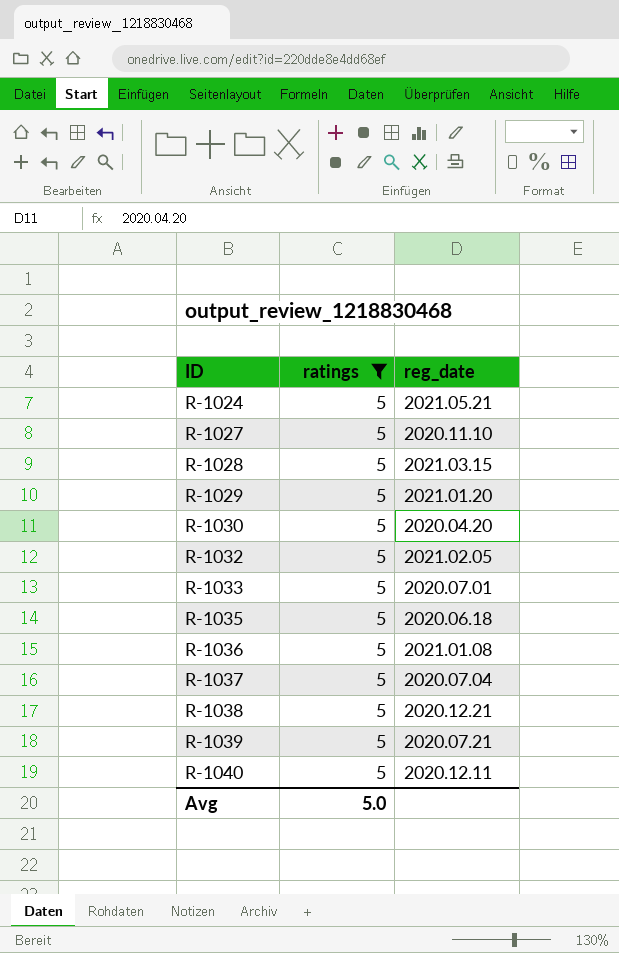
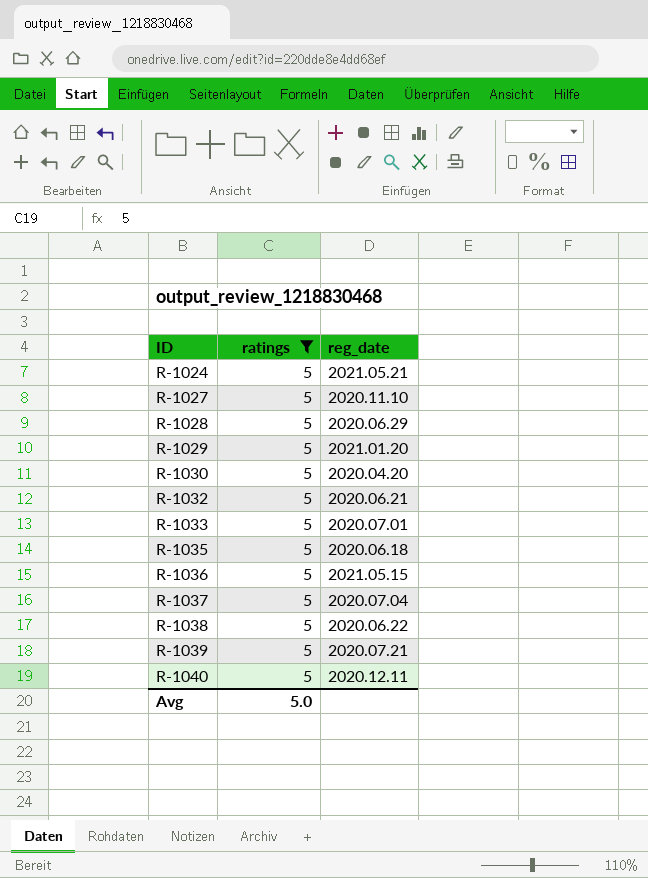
R-1028 | reg_date: 2021.03.15 -> 2020.06.29
R-1032 | reg_date: 2021.02.05 -> 2020.06.21
R-1036 | reg_date: 2021.01.08 -> 2021.05.15
R-1038 | reg_date: 2020.12.21 -> 2020.06.22

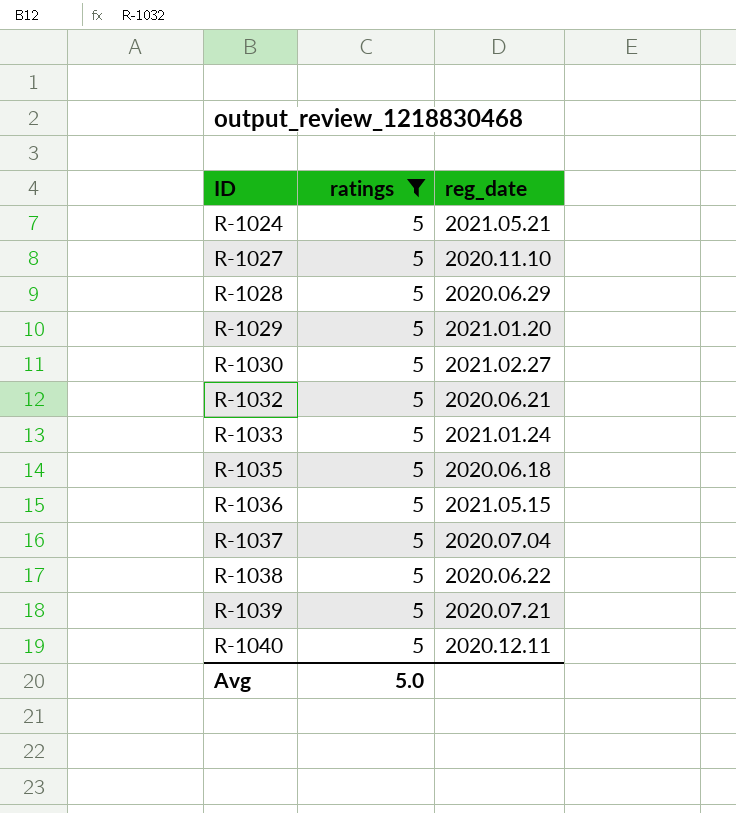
R-1030 | reg_date: 2020.04.20 -> 2021.02.27
R-1033 | reg_date: 2020.07.01 -> 2021.01.24

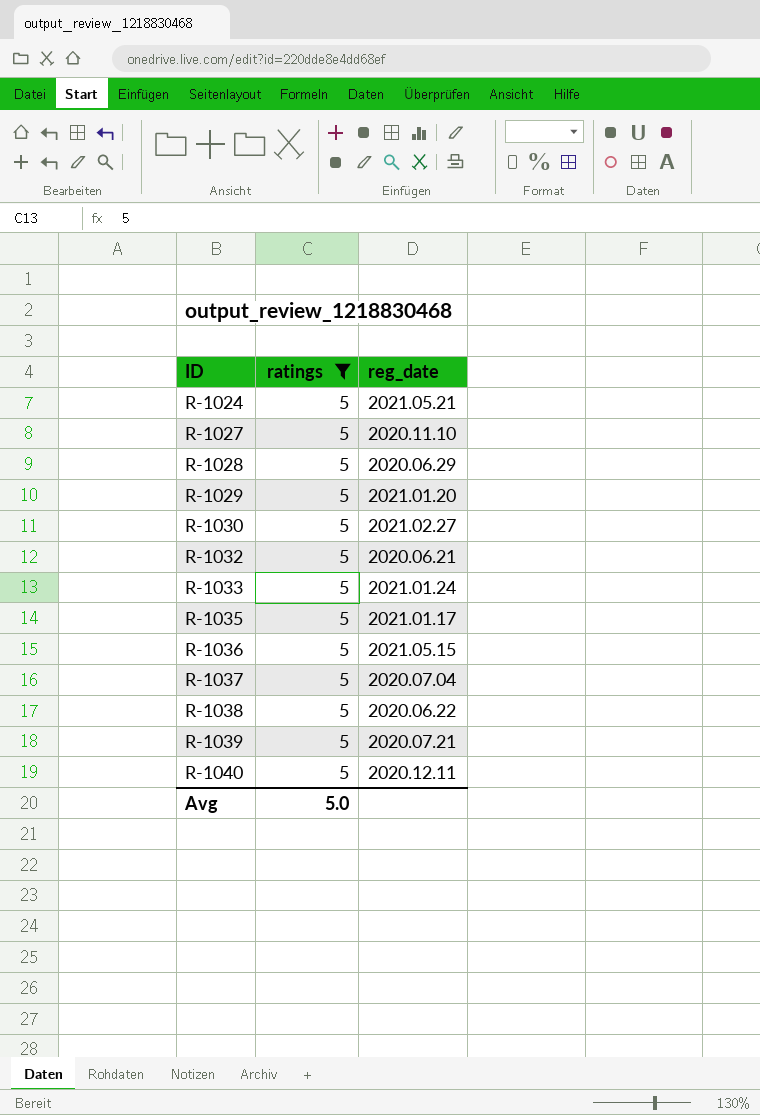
R-1035 | reg_date: 2020.06.18 -> 2021.01.17

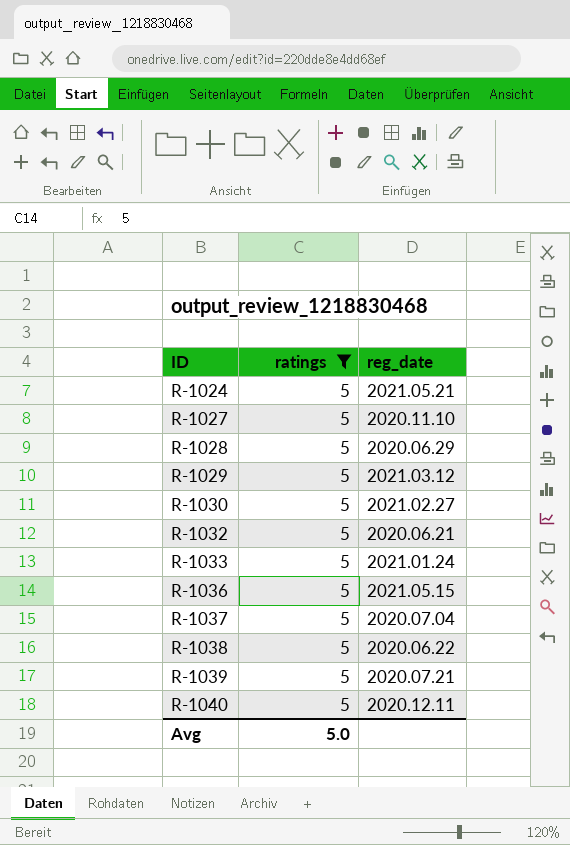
row R-1035: 5 | 2021.01.17 -> none
R-1029 | reg_date: 2021.01.20 -> 2021.03.12

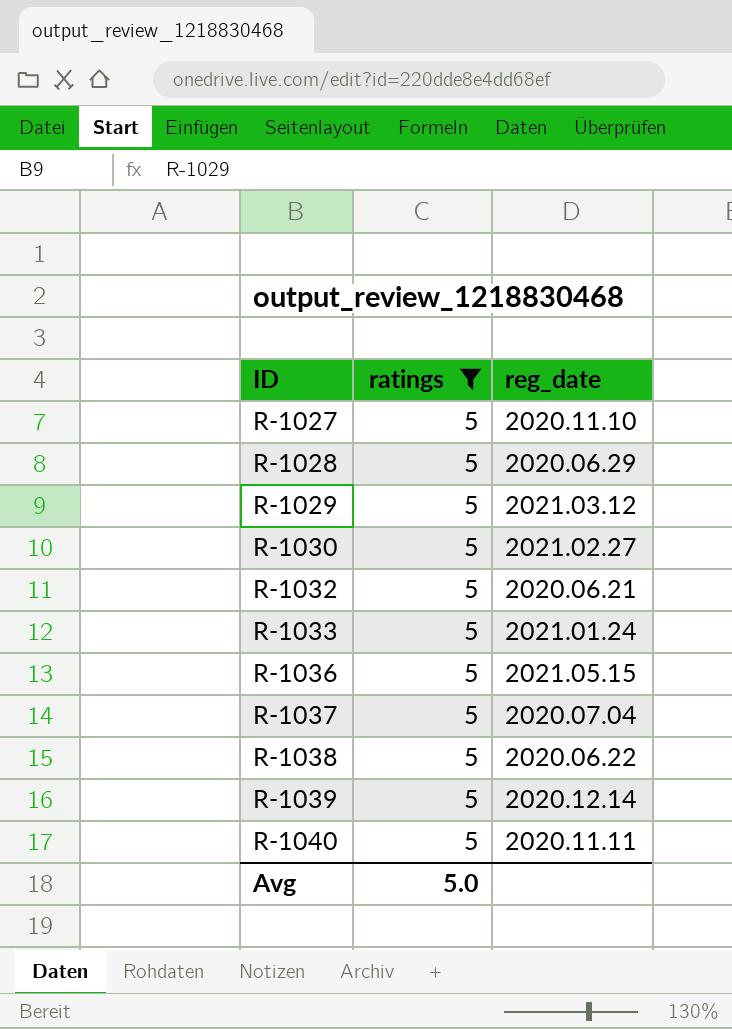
row R-1024: 5 | 2021.05.21 -> none
R-1039 | reg_date: 2020.07.21 -> 2020.12.14
R-1040 | reg_date: 2020.12.11 -> 2020.11.11

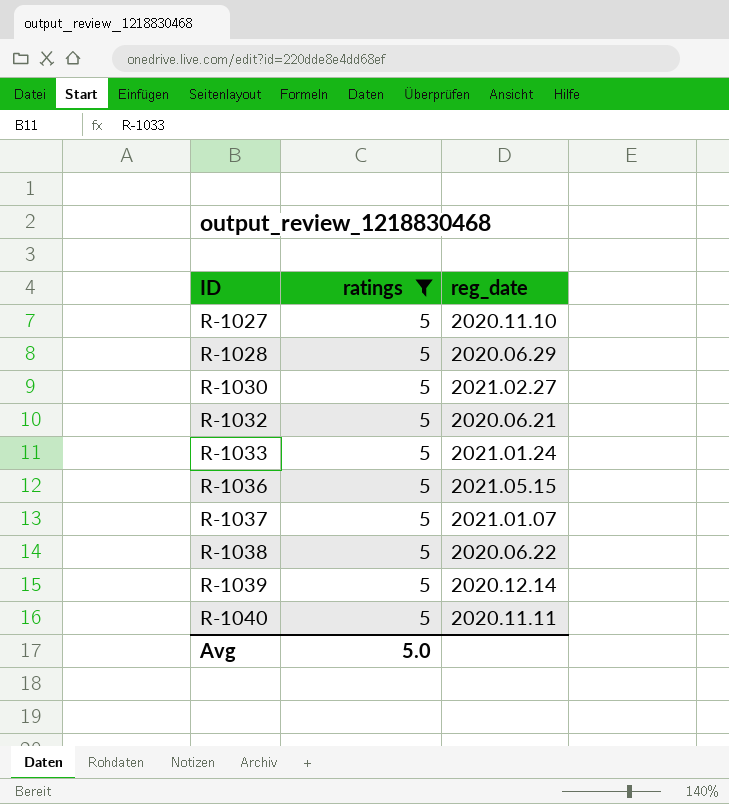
row R-1029: 5 | 2021.03.12 -> none
R-1037 | reg_date: 2020.07.04 -> 2021.01.07

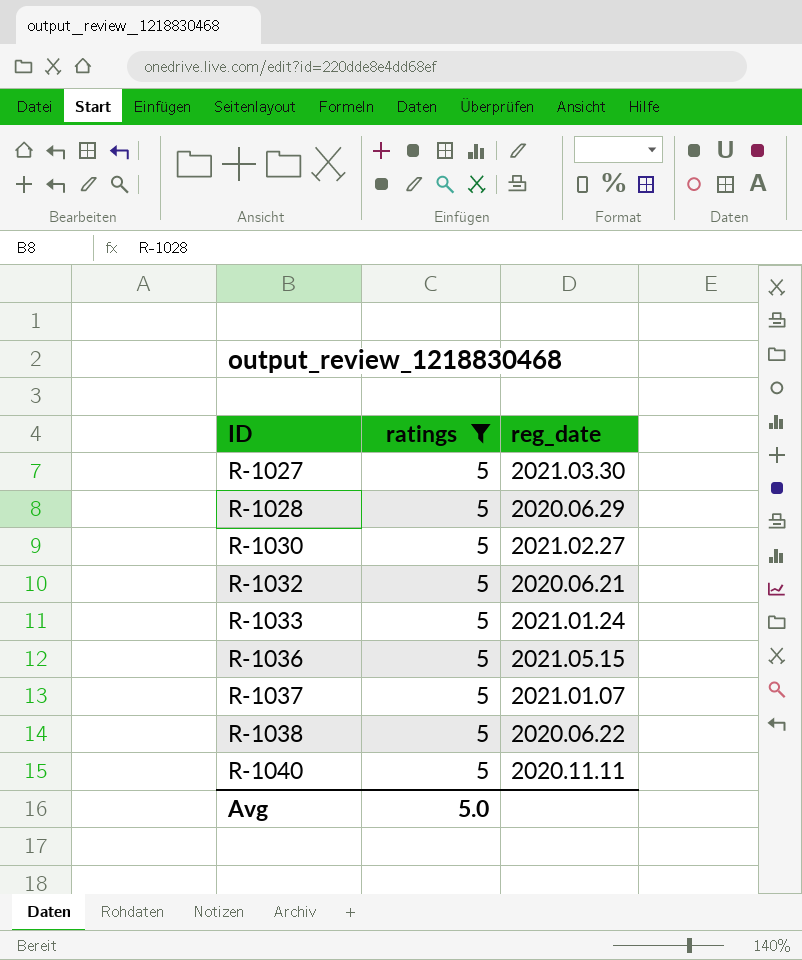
row R-1039: 5 | 2020.12.14 -> none
R-1027 | reg_date: 2020.11.10 -> 2021.03.30

